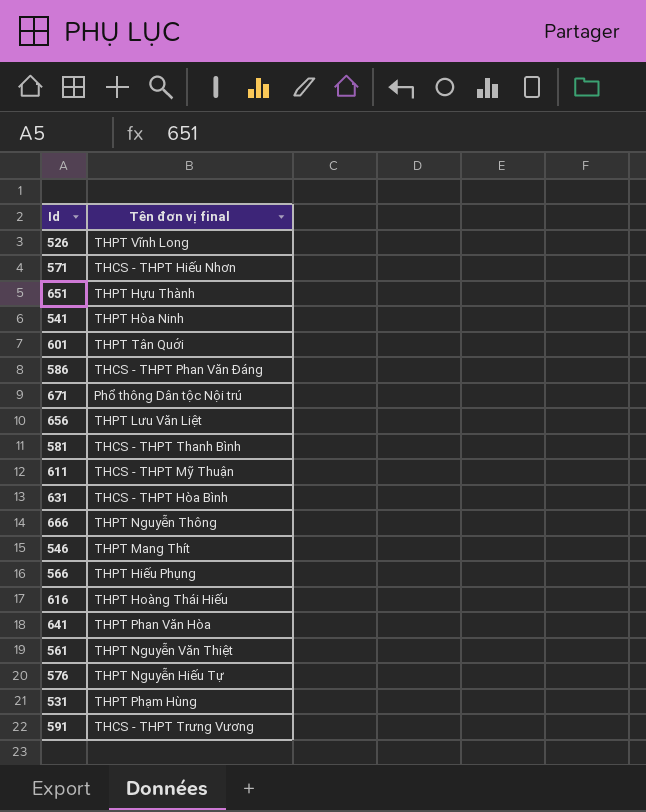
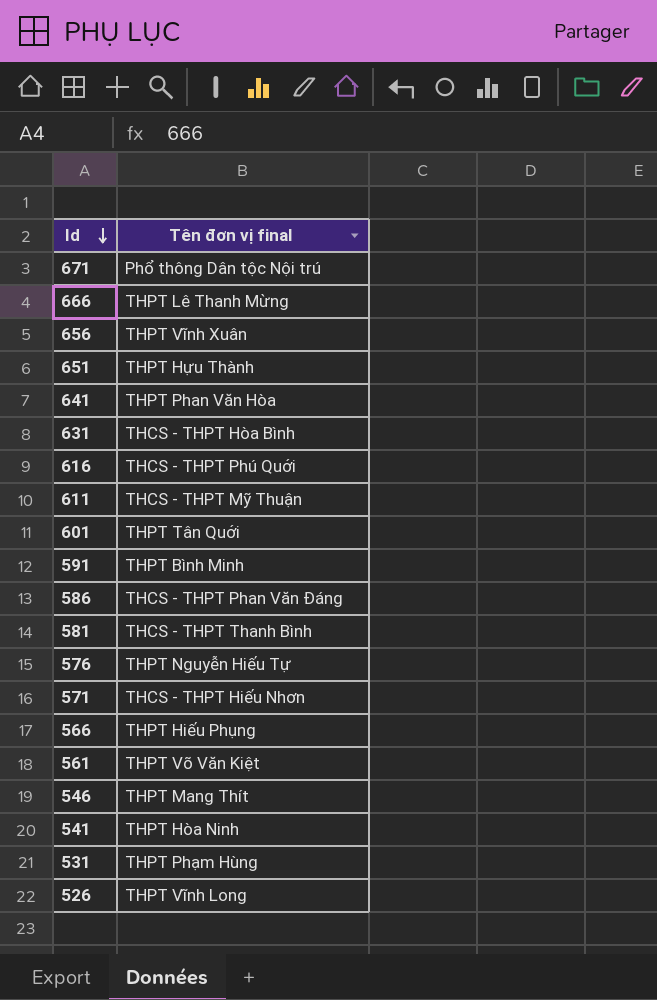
row order: none -> Id descending
666 | Tên đơn vị final: THPT Nguyễn Thông -> THPT Lê Thanh Mừng
656 | Tên đơn vị final: THPT Lưu Văn Liệt -> THPT Vĩnh Xuân
616 | Tên đơn vị final: THPT Hoàng Thái Hiếu -> THCS - THPT Phú Quới
591 | Tên đơn vị final: THCS - THPT Trưng Vương -> THPT Bình Minh
561 | Tên đơn vị final: THPT Nguyễn Văn Thiệt -> THPT Võ Văn Kiệt

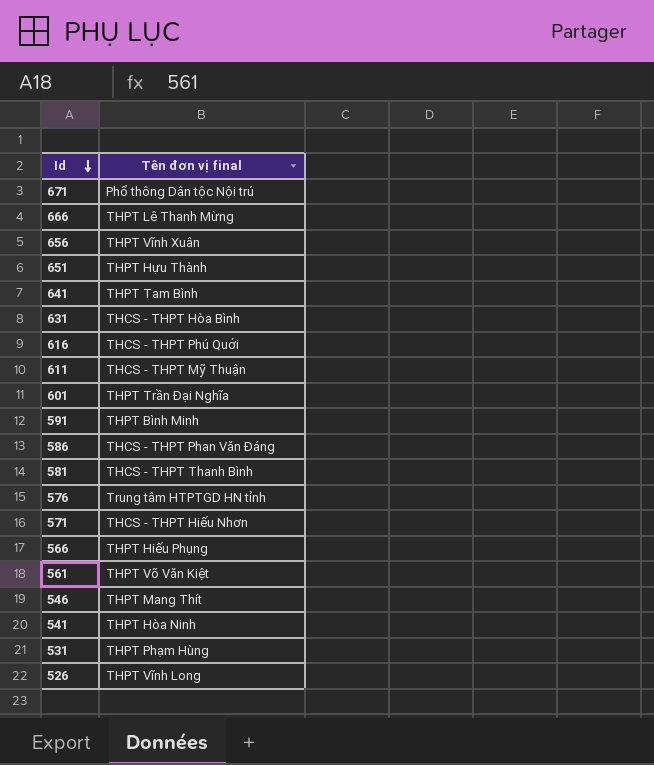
641 | Tên đơn vị final: THPT Phan Văn Hòa -> THPT Tam Bình
601 | Tên đơn vị final: THPT Tân Quới -> THPT Trần Đại Nghĩa
576 | Tên đơn vị final: THPT Nguyễn Hiếu Tự -> Trung tâm HTPTGD HN tỉnh

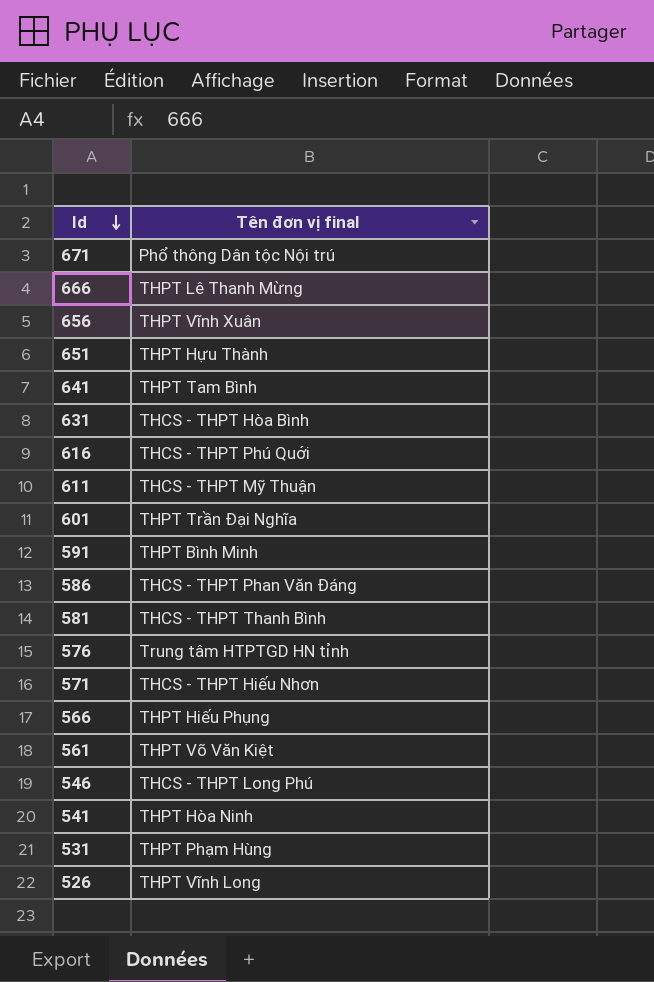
546 | Tên đơn vị final: THPT Mang Thít -> THCS - THPT Long Phú

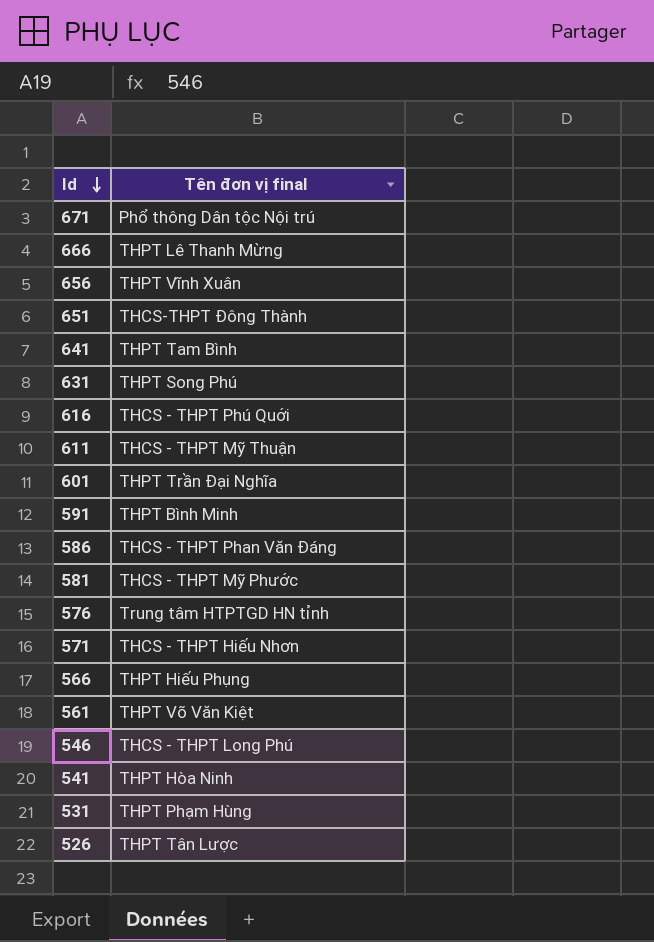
651 | Tên đơn vị final: THPT Hựu Thành -> THCS-THPT Đông Thành
631 | Tên đơn vị final: THCS - THPT Hòa Bình -> THPT Song Phú
581 | Tên đơn vị final: THCS - THPT Thanh Bình -> THCS - THPT Mỹ Phước
526 | Tên đơn vị final: THPT Vĩnh Long -> THPT Tân Lược

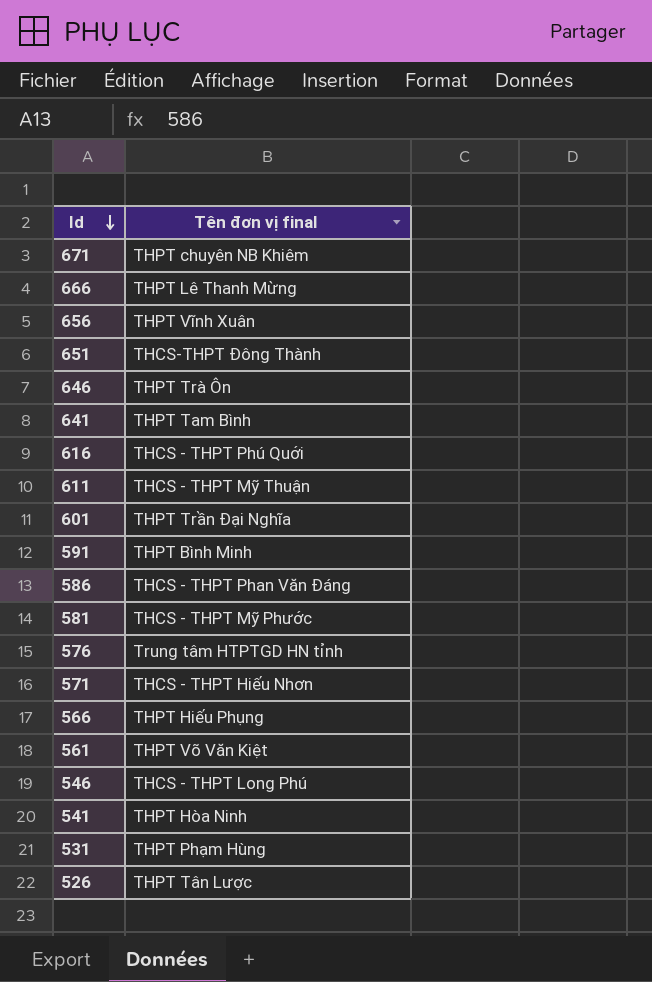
row 631: THPT Song Phú -> none
671 | Tên đơn vị final: Phổ thông Dân tộc Nội trú -> THPT chuyên NB Khiêm
row 646: none -> THPT Trà Ôn

